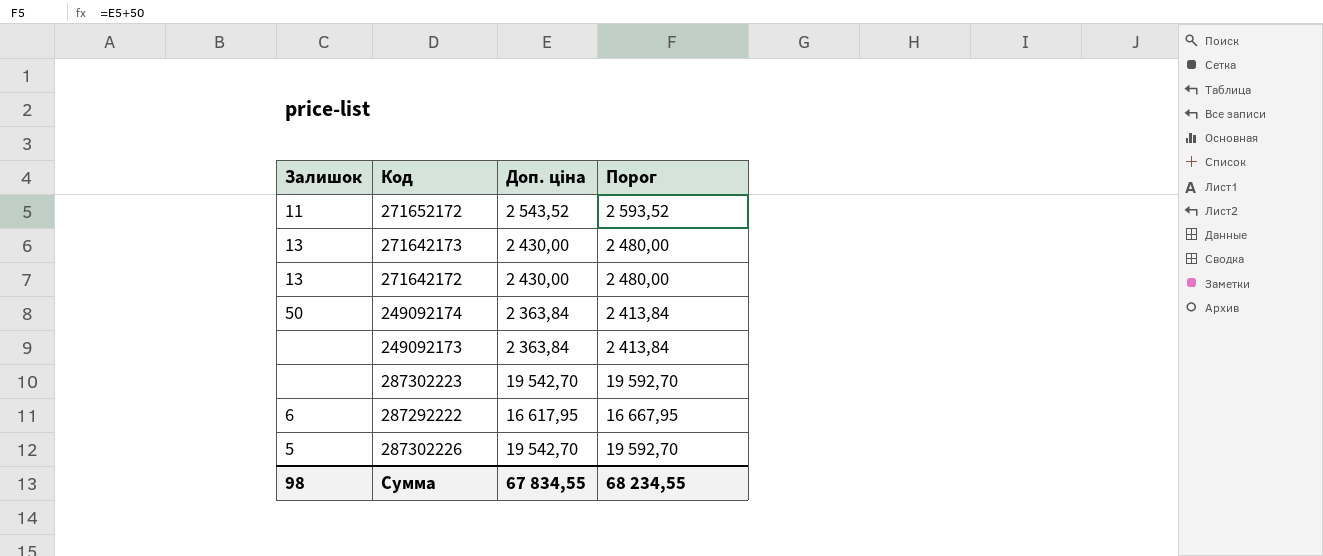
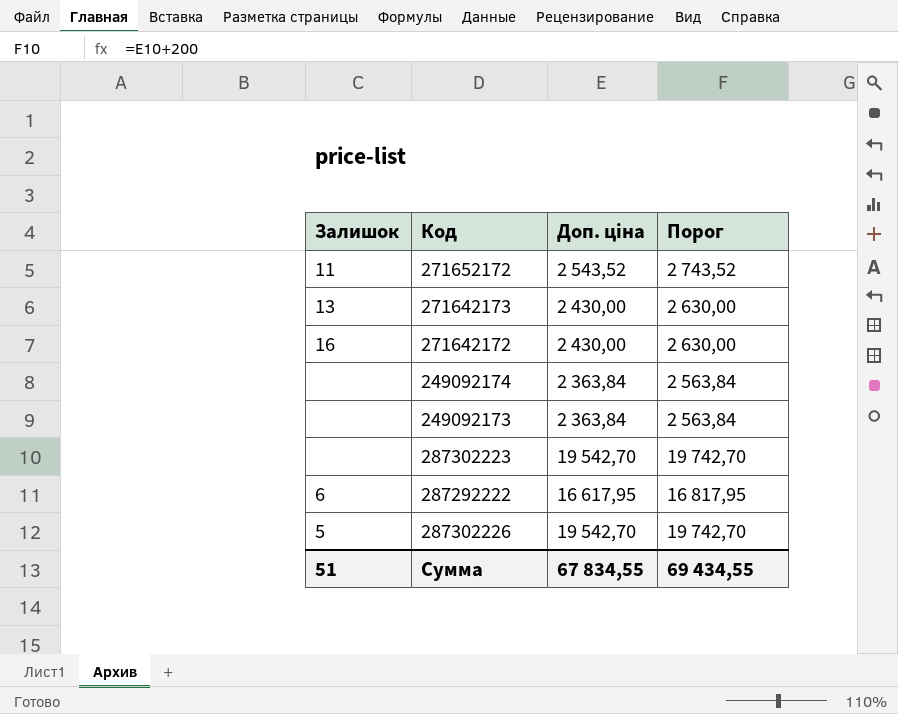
column Порог | formula: [Доп. ціна] + 50 -> [Доп. ціна] + 200
271642172 | Залишок: 13 -> 16
249092174 | Залишок: 50 -> none
Сумма | Залишок: 98 -> 51
Сумма | Порог: 68 234,55 -> 69 434,55

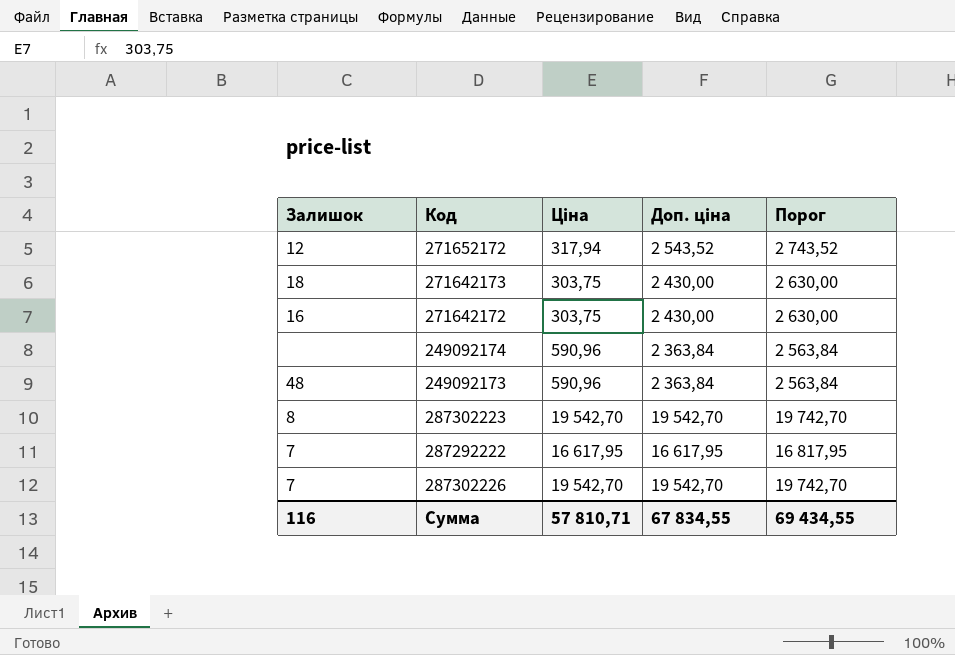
column Ціна | position: none -> 3
271652172 | Залишок: 11 -> 12
271642173 | Залишок: 13 -> 18
249092173 | Залишок: none -> 48
287302223 | Залишок: none -> 8
287292222 | Залишок: 6 -> 7
287302226 | Залишок: 5 -> 7
Сумма | Залишок: 51 -> 116

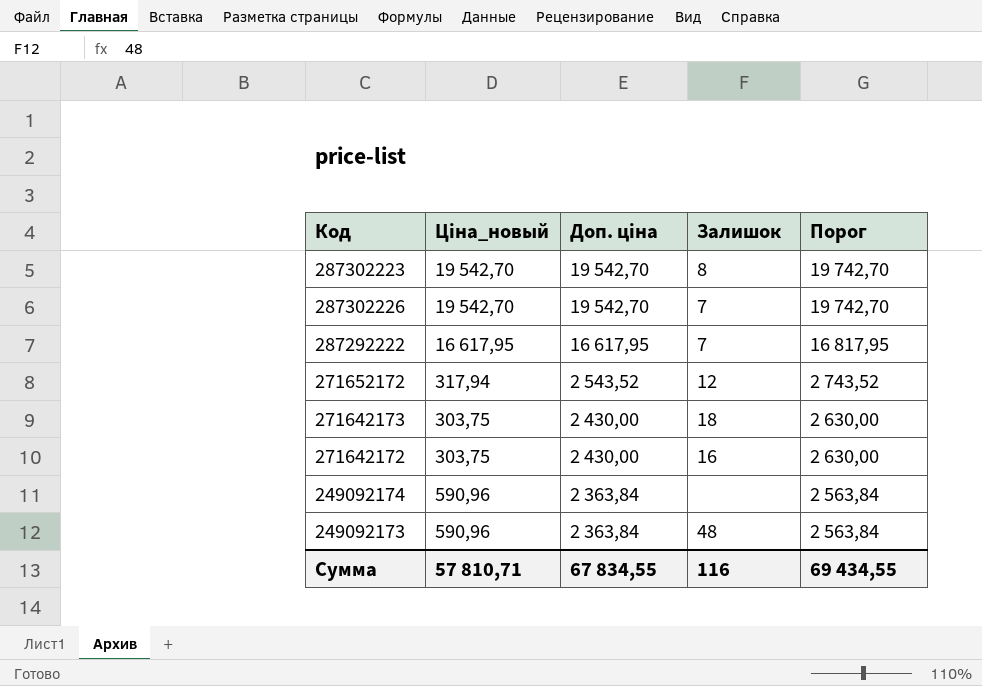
row order: none -> Доп. ціна descending
column name: Ціна -> Ціна_новый
column Залишок | position: 1 -> 4

